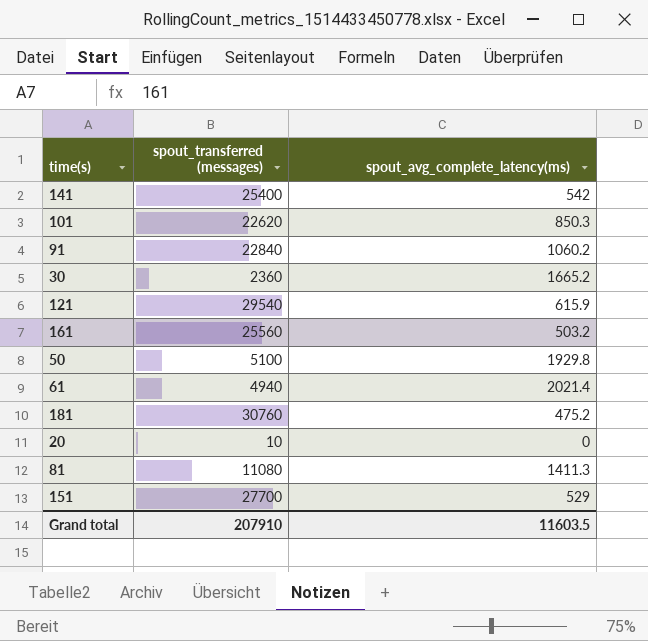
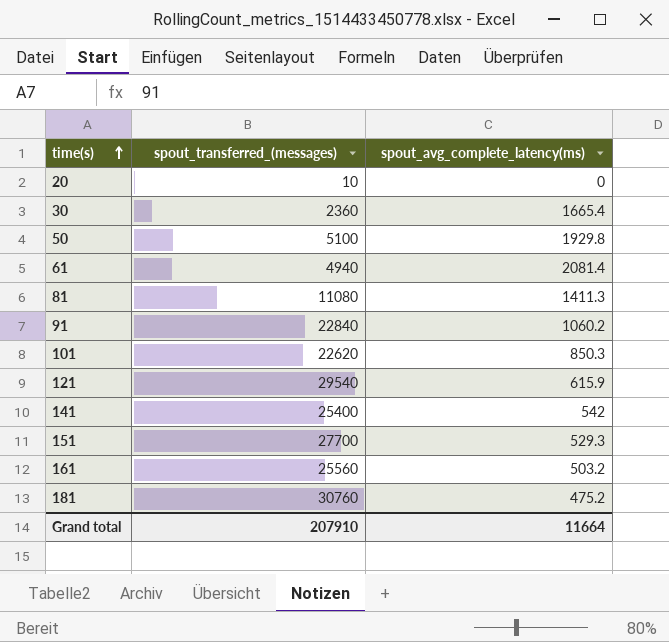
row order: none -> time(s) ascending
column name: spout_transferred (messages) -> spout_transferred_(messages)
30 | spout_avg_complete_latency(ms): 1665.2 -> 1665.4
61 | spout_avg_complete_latency(ms): 2021.4 -> 2081.4
151 | spout_avg_complete_latency(ms): 529 -> 529.3
Grand total | spout_avg_complete_latency(ms): 11603.5 -> 11664

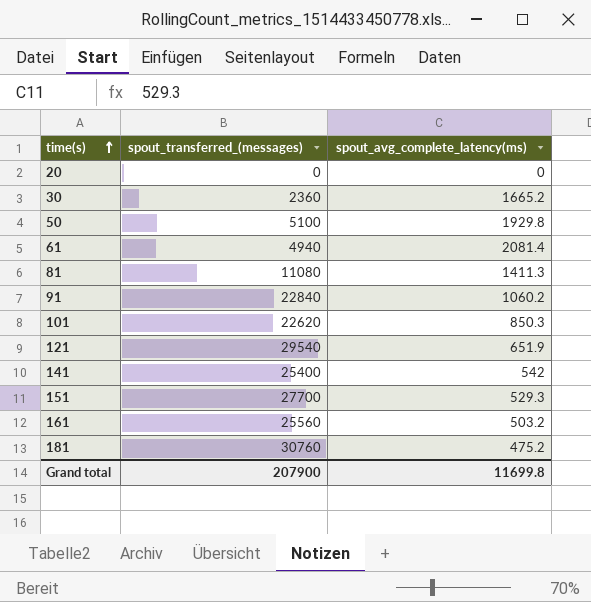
20 | spout_transferred_(messages): 10 -> 0
30 | spout_avg_complete_latency(ms): 1665.4 -> 1665.2
121 | spout_avg_complete_latency(ms): 615.9 -> 651.9
Grand total | spout_transferred_(messages): 207910 -> 207900
Grand total | spout_avg_complete_latency(ms): 11664 -> 11699.8

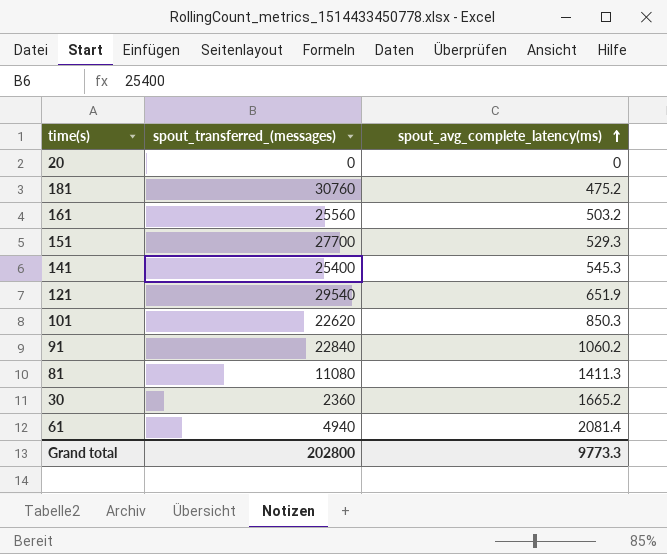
row order: time(s) ascending -> spout_avg_complete_latency(ms) ascending
row 50: 5100 | 1929.8 -> none
141 | spout_avg_complete_latency(ms): 542 -> 545.3
Grand total | spout_transferred_(messages): 207900 -> 202800
Grand total | spout_avg_complete_latency(ms): 11699.8 -> 9773.3

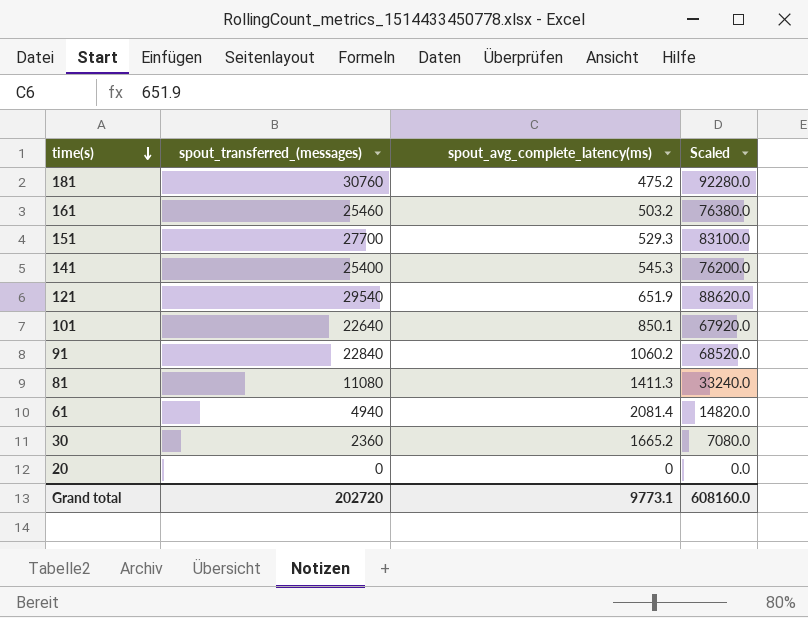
row order: spout_avg_complete_latency(ms) ascending -> time(s) descending
column Scaled | formula: none -> [spout_transferred_(messages)] * 3
161 | spout_transferred_(messages): 25560 -> 25460
101 | spout_transferred_(messages): 22620 -> 22640
101 | spout_avg_complete_latency(ms): 850.3 -> 850.1
Grand total | spout_transferred_(messages): 202800 -> 202720
Grand total | spout_avg_complete_latency(ms): 9773.3 -> 9773.1

